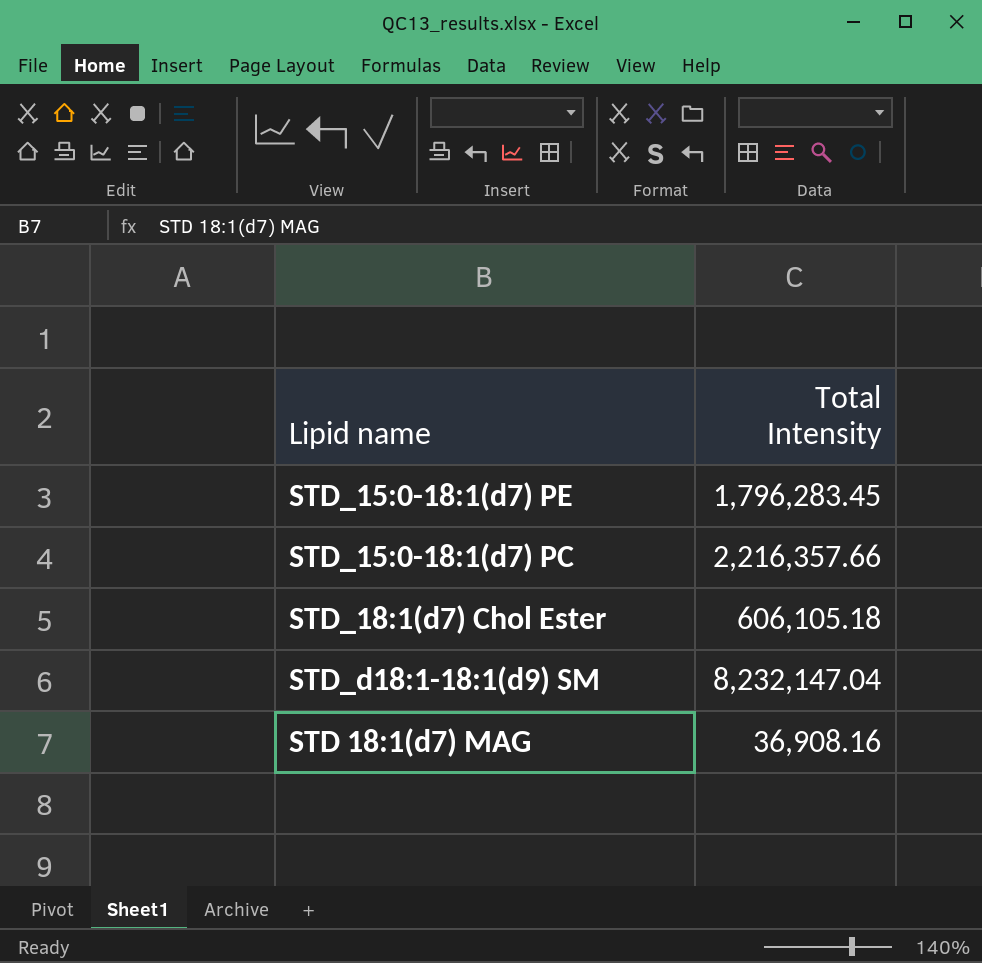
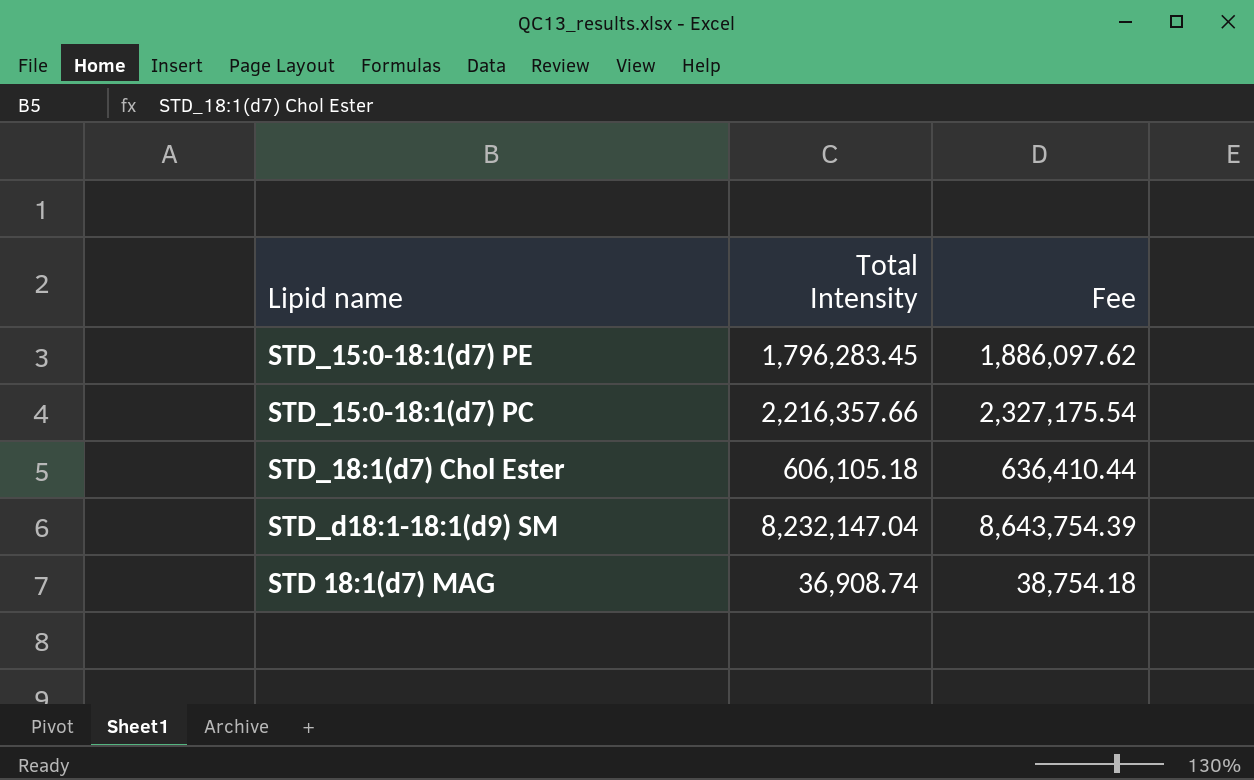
column Fee | formula: none -> [Total Intensity] * 1.05
STD 18:1(d7) MAG | Total Intensity: 36,908.16 -> 36,908.74

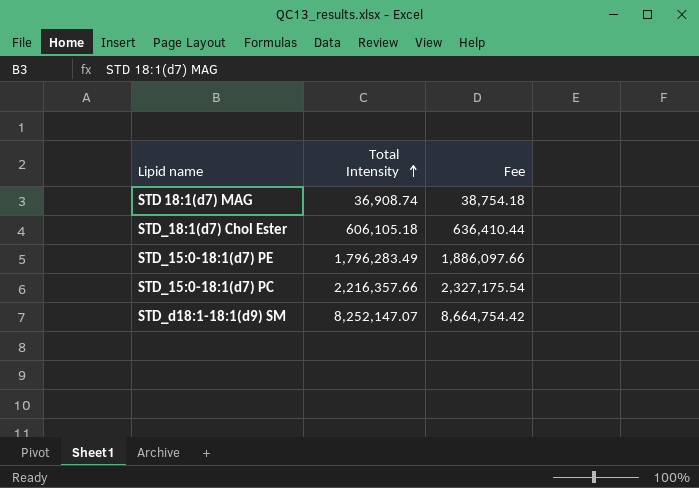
row order: none -> Total Intensity ascending
STD_15:0-18:1(d7) PE | Total Intensity: 1,796,283.45 -> 1,796,283.49
STD_15:0-18:1(d7) PE | Fee: 1,886,097.62 -> 1,886,097.66
STD_d18:1-18:1(d9) SM | Total Intensity: 8,232,147.04 -> 8,252,147.07
STD_d18:1-18:1(d9) SM | Fee: 8,643,754.39 -> 8,664,754.42

